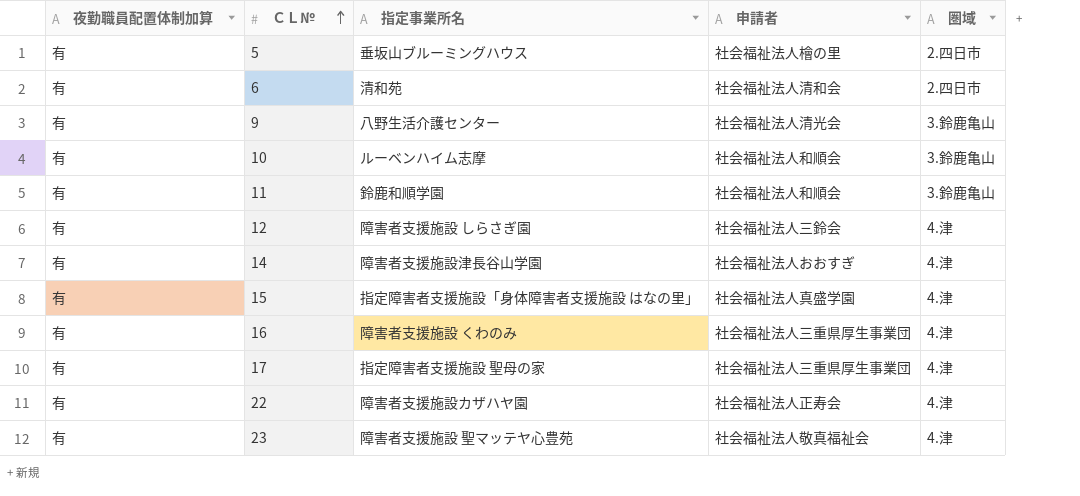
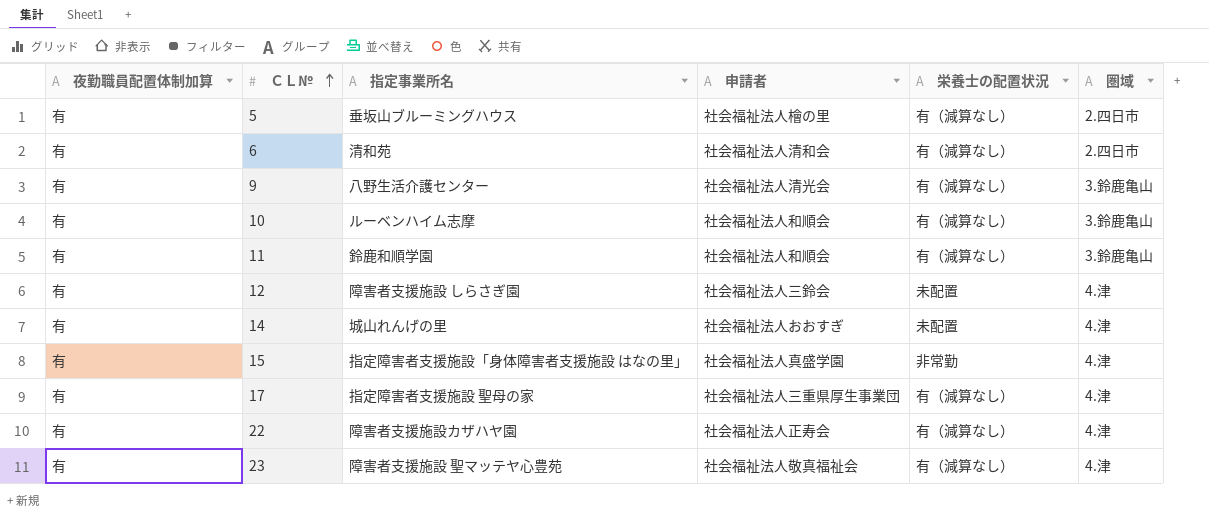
column 栄養士の配置状況 | position: none -> 5
row 16: 有 | 障害者支援施設 くわのみ | 社会福祉法人三重県厚生事業団 | 4.津 -> none
14 | 指定事業所名: 障害者支援施設津長谷山学園 -> 城山れんげの里

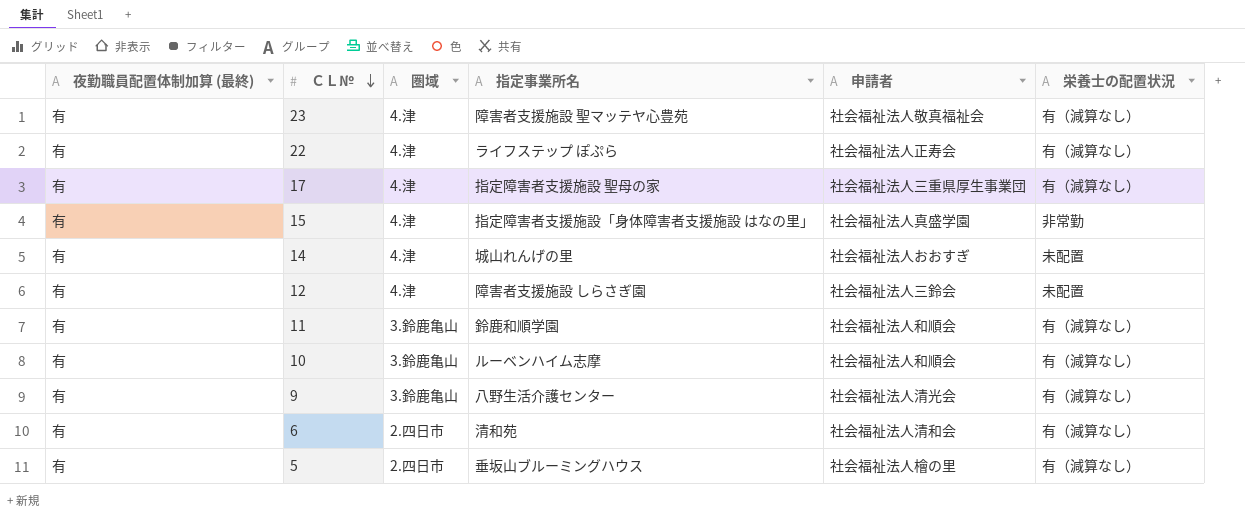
row order: ＣＬ№ ascending -> ＣＬ№ descending
column name: 夜勤職員配置体制加算 -> 夜勤職員配置体制加算 (最終)
column 圏域 | position: 6 -> 3
22 | 指定事業所名: 障害者支援施設カザハヤ園 -> ライフステップ ぽぷら

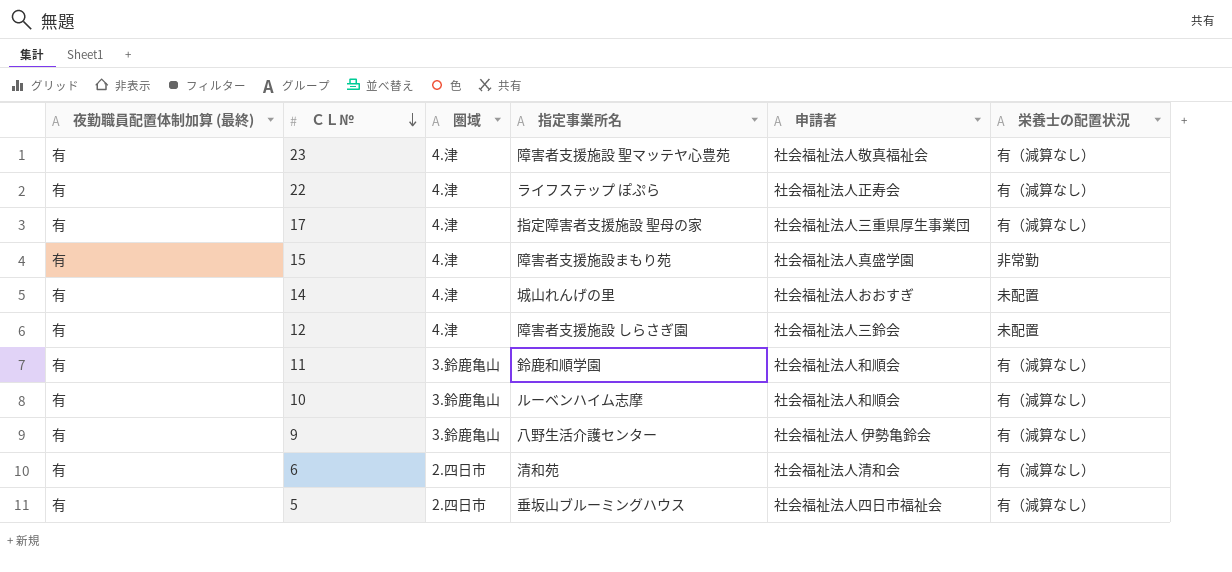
15 | 指定事業所名: 指定障害者支援施設「身体障害者支援施設 はなの里」 -> 障害者支援施設まもり苑
9 | 申請者: 社会福祉法人清光会 -> 社会福祉法人 伊勢亀鈴会
5 | 申請者: 社会福祉法人檜の里 -> 社会福祉法人四日市福祉会

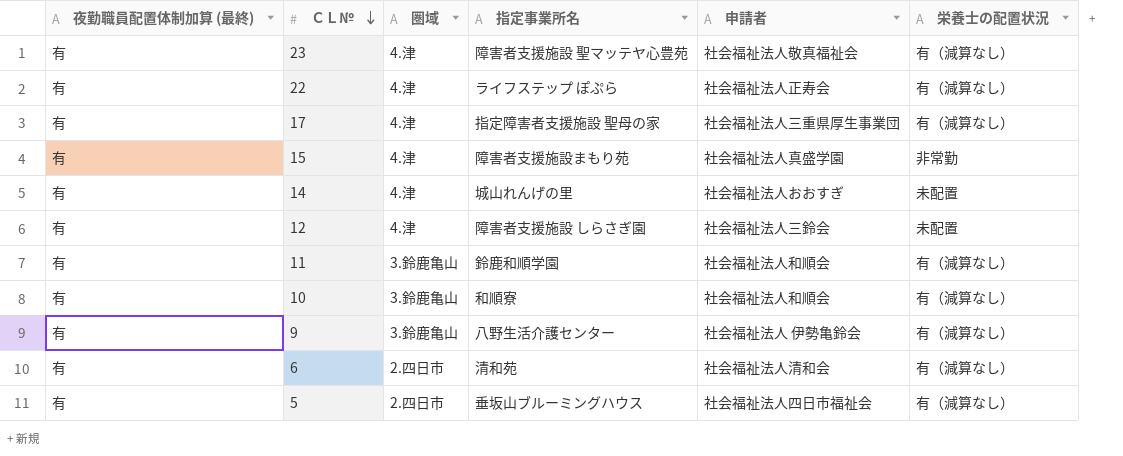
10 | 指定事業所名: ルーベンハイム志摩 -> 和順寮

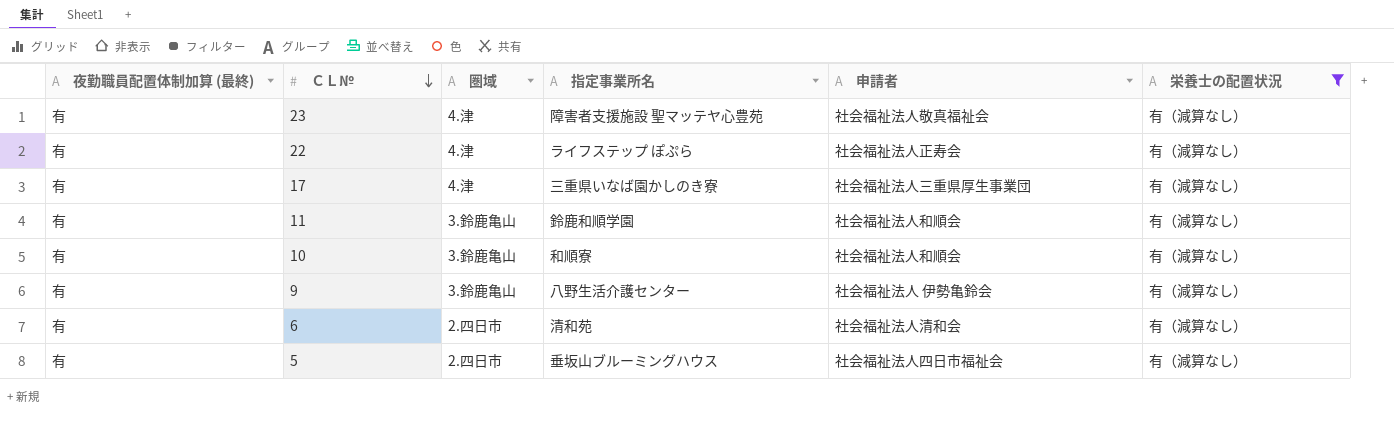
filter: none -> 栄養士の配置状況 = 有（減算なし）
17 | 指定事業所名: 指定障害者支援施設 聖母の家 -> 三重県いなば園かしのき寮

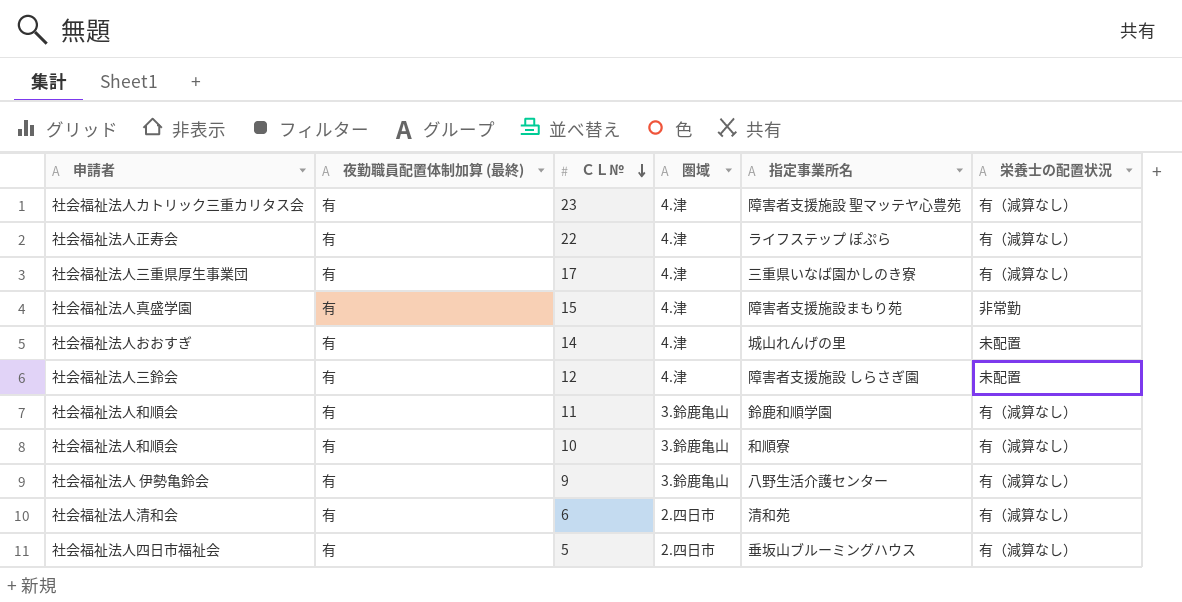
filter: 栄養士の配置状況 = 有（減算なし） -> none
column 申請者 | position: 5 -> 1
23 | 申請者: 社会福祉法人敬真福祉会 -> 社会福祉法人カトリック三重カリタス会

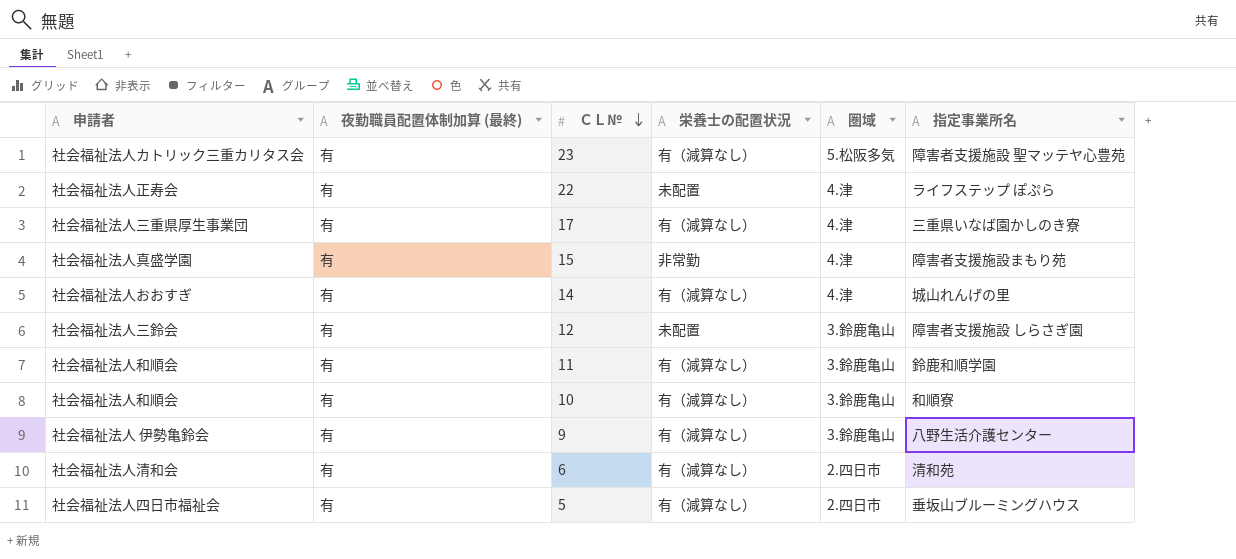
column 栄養士の配置状況 | position: 6 -> 4
23 | 圏域: 4.津 -> 5.松阪多気
22 | 栄養士の配置状況: 有（減算なし） -> 未配置
14 | 栄養士の配置状況: 未配置 -> 有（減算なし）
12 | 圏域: 4.津 -> 3.鈴鹿亀山

